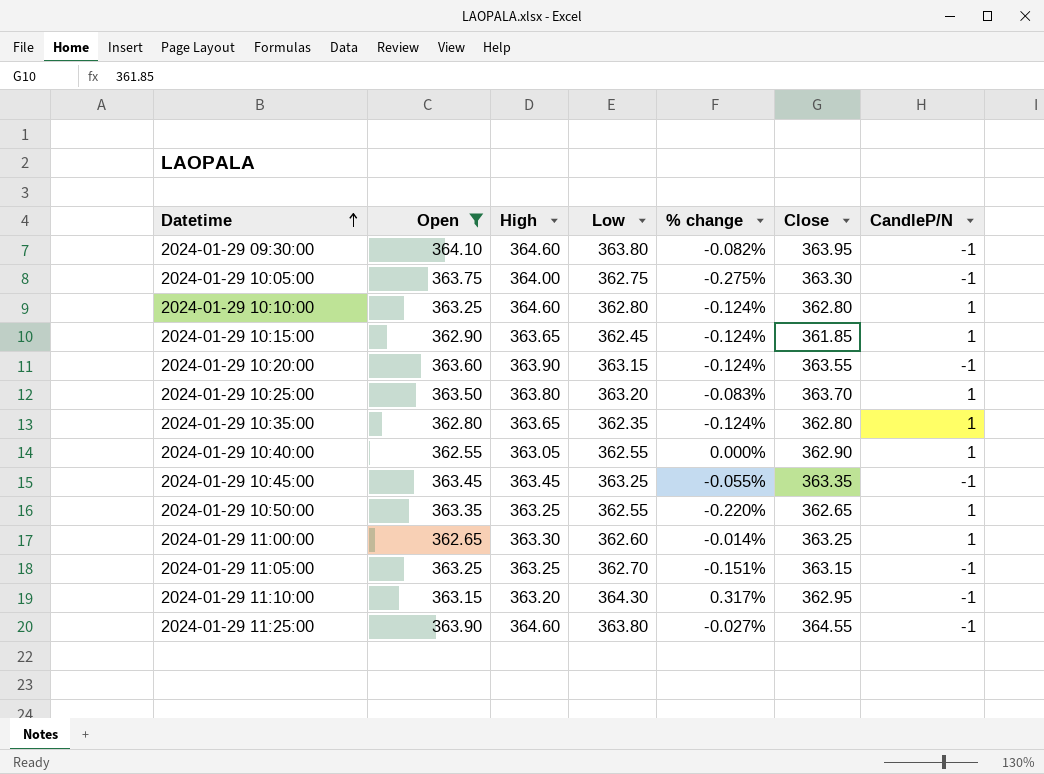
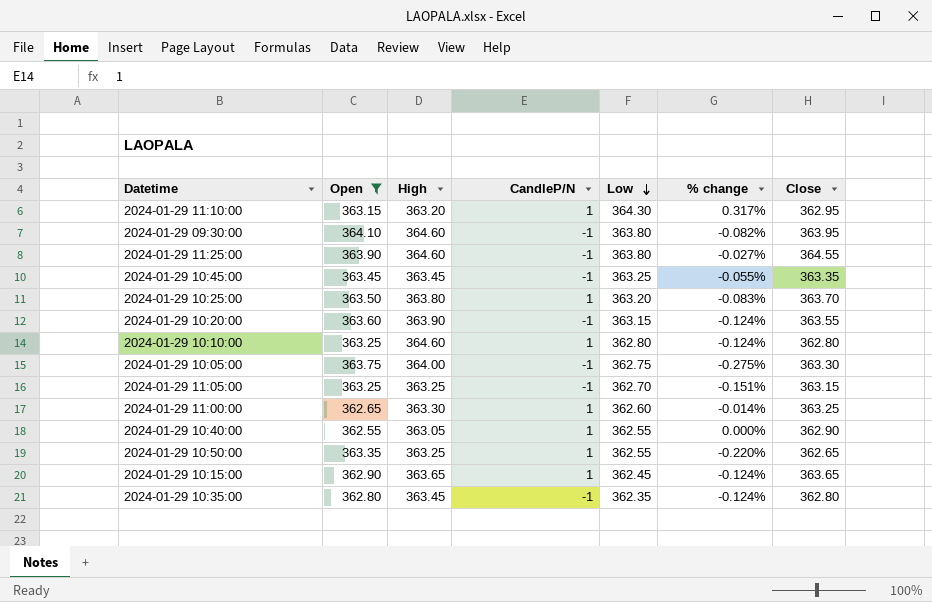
row order: Datetime ascending -> Low descending
column CandleP/N | position: 7 -> 4
2024-01-29 11:10:00 | CandleP/N: -1 -> 1
2024-01-29 10:15:00 | Close: 361.85 -> 363.65
2024-01-29 10:35:00 | High: 363.65 -> 363.45
2024-01-29 10:35:00 | CandleP/N: 1 -> -1

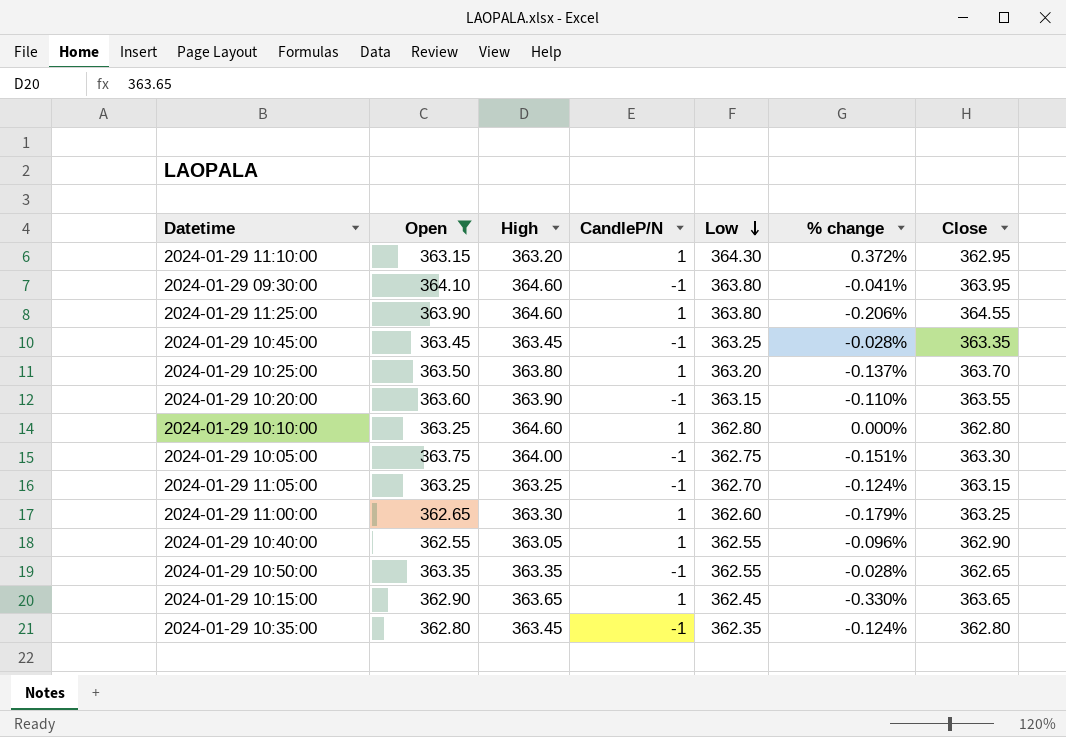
column % change | formula: ([Low] - [Open]) / [Open] -> ([Low] - [Close]) / [Close]
2024-01-29 11:25:00 | CandleP/N: -1 -> 1
2024-01-29 10:50:00 | High: 363.25 -> 363.35
2024-01-29 10:50:00 | CandleP/N: 1 -> -1

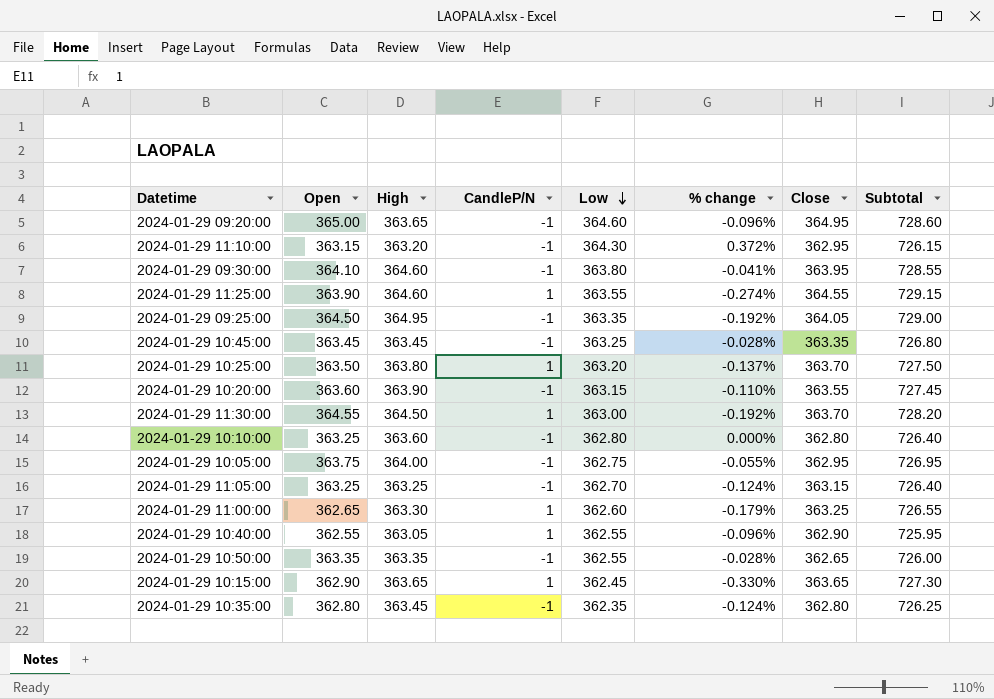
filter: Open <= 364.10 -> none
column Subtotal | formula: none -> [High] + [Close]
2024-01-29 11:10:00 | CandleP/N: 1 -> -1
2024-01-29 11:25:00 | Low: 363.80 -> 363.55
2024-01-29 11:25:00 | % change: -0.206% -> -0.274%
2024-01-29 10:10:00 | High: 364.60 -> 363.60
2024-01-29 10:10:00 | CandleP/N: 1 -> -1
2024-01-29 10:05:00 | % change: -0.151% -> -0.055%
2024-01-29 10:05:00 | Close: 363.30 -> 362.95

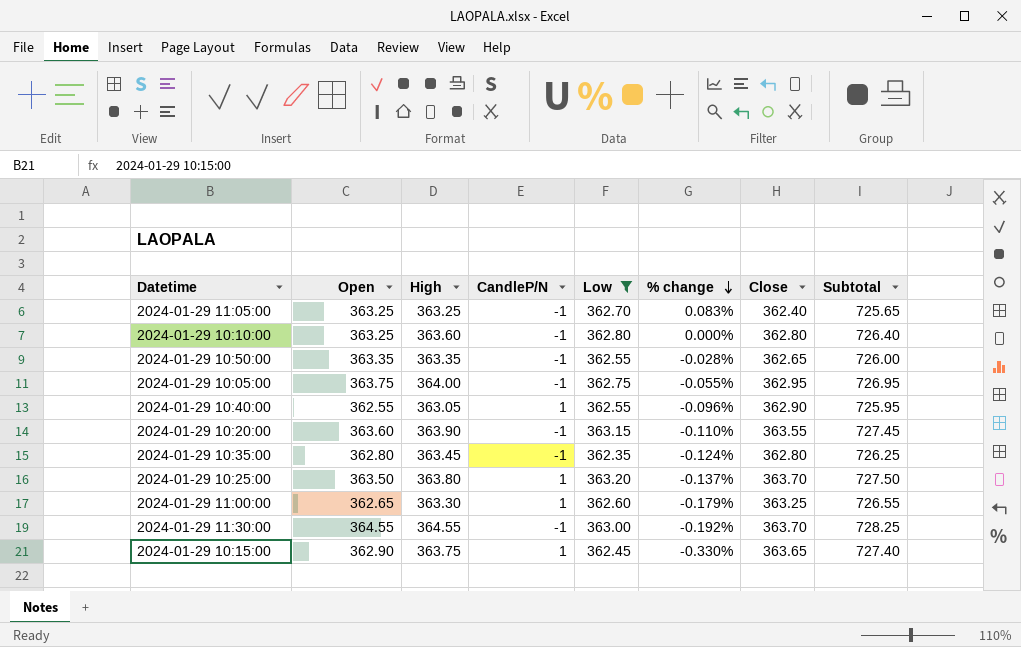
filter: none -> Low <= 363.20
row order: Low descending -> % change descending
2024-01-29 11:05:00 | % change: -0.124% -> 0.083%
2024-01-29 11:05:00 | Close: 363.15 -> 362.40
2024-01-29 11:05:00 | Subtotal: 726.40 -> 725.65
2024-01-29 11:30:00 | High: 364.50 -> 364.55
2024-01-29 11:30:00 | CandleP/N: 1 -> -1
2024-01-29 11:30:00 | Subtotal: 728.20 -> 728.25
2024-01-29 10:15:00 | High: 363.65 -> 363.75
2024-01-29 10:15:00 | Subtotal: 727.30 -> 727.40

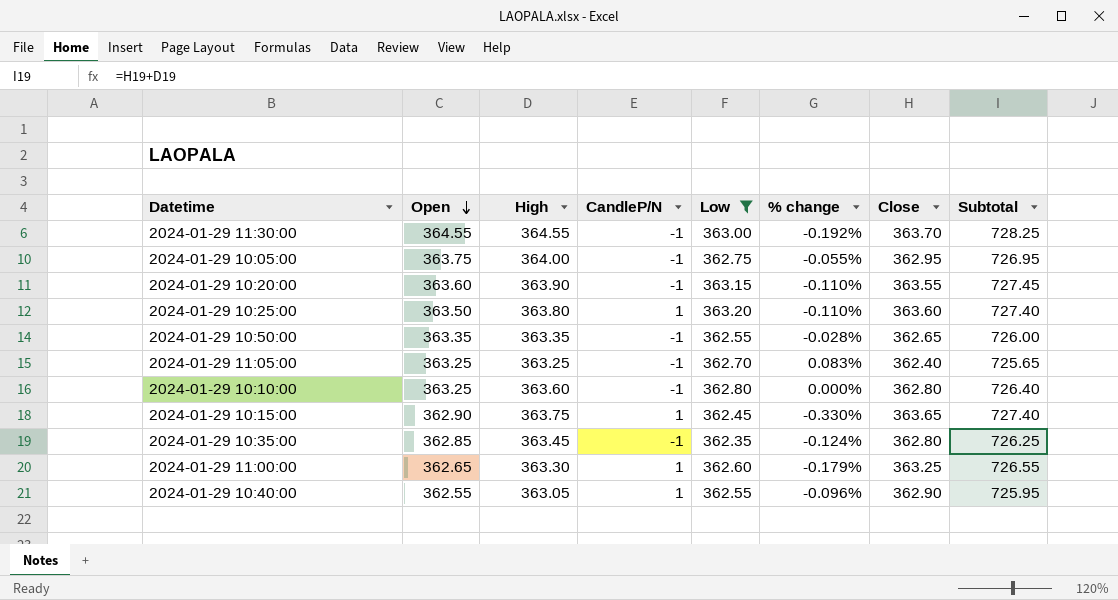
row order: % change descending -> Open descending
2024-01-29 10:25:00 | % change: -0.137% -> -0.110%
2024-01-29 10:25:00 | Close: 363.70 -> 363.60
2024-01-29 10:25:00 | Subtotal: 727.50 -> 727.40
2024-01-29 10:35:00 | Open: 362.80 -> 362.85

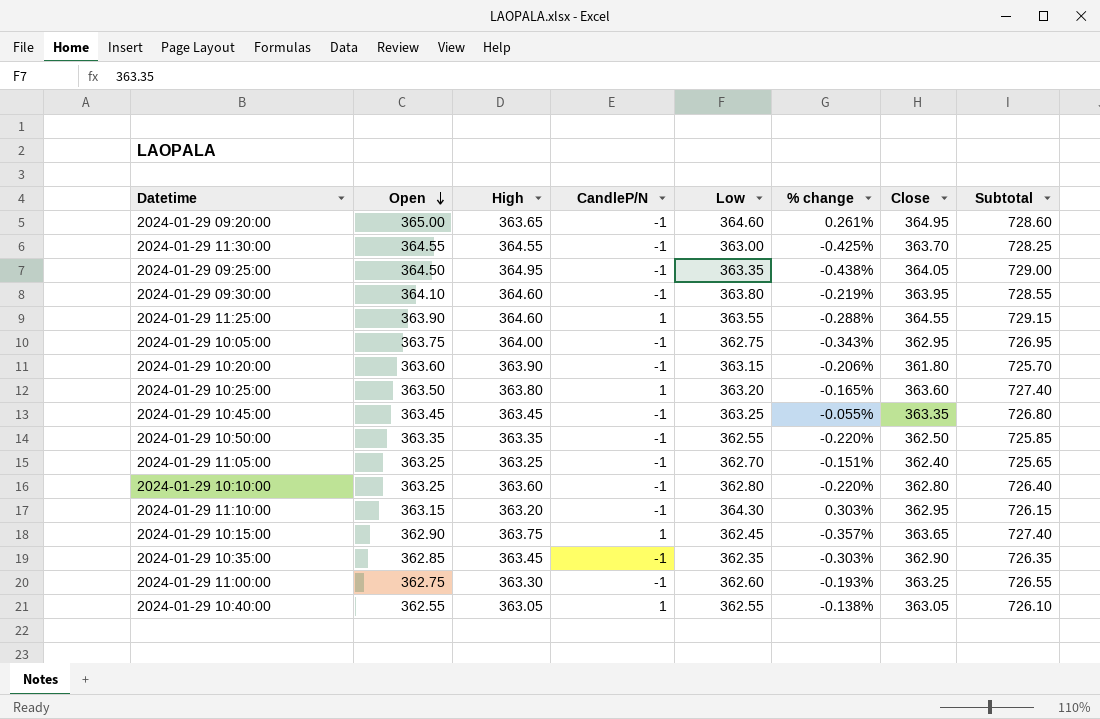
filter: Low <= 363.20 -> none
column % change | formula: ([Low] - [Close]) / [Close] -> ([Low] - [High]) / [High]
2024-01-29 10:20:00 | Close: 363.55 -> 361.80
2024-01-29 10:20:00 | Subtotal: 727.45 -> 725.70
2024-01-29 10:50:00 | Close: 362.65 -> 362.50
2024-01-29 10:50:00 | Subtotal: 726.00 -> 725.85
2024-01-29 10:35:00 | Close: 362.80 -> 362.90
2024-01-29 10:35:00 | Subtotal: 726.25 -> 726.35
2024-01-29 11:00:00 | Open: 362.65 -> 362.75
2024-01-29 11:00:00 | CandleP/N: 1 -> -1
2024-01-29 10:40:00 | Close: 362.90 -> 363.05
2024-01-29 10:40:00 | Subtotal: 725.95 -> 726.10

